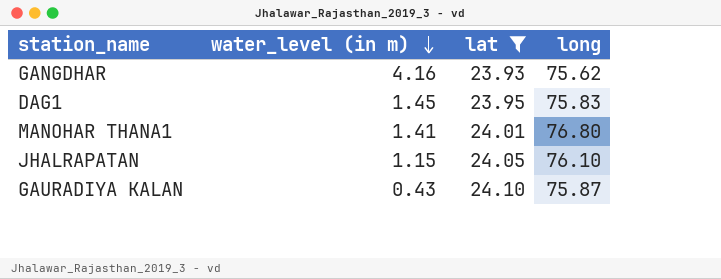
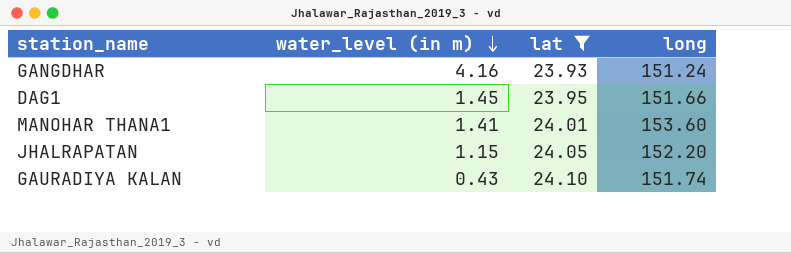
GANGDHAR | long: 75.62 -> 151.24
DAG1 | long: 75.83 -> 151.66
MANOHAR THANA1 | long: 76.80 -> 153.60
JHALRAPATAN | long: 76.10 -> 152.20
GAURADIYA KALAN | long: 75.87 -> 151.74

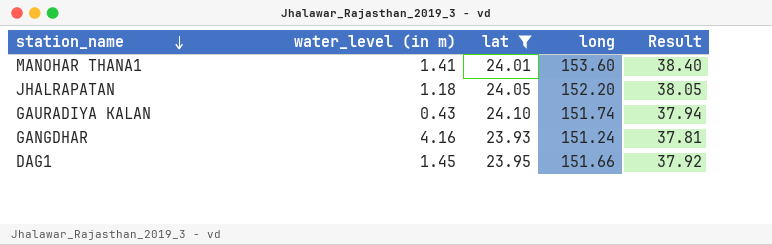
row order: water_level (in m) descending -> station_name descending
column Result | formula: none -> [long] * 0.25
JHALRAPATAN | water_level (in m): 1.15 -> 1.18

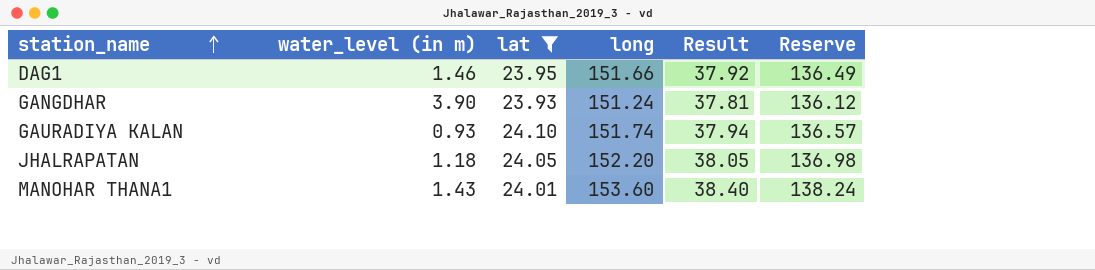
row order: station_name descending -> station_name ascending
column Reserve | formula: none -> [long] * 0.9
DAG1 | water_level (in m): 1.45 -> 1.46
GANGDHAR | water_level (in m): 4.16 -> 3.90
GAURADIYA KALAN | water_level (in m): 0.43 -> 0.93
MANOHAR THANA1 | water_level (in m): 1.41 -> 1.43

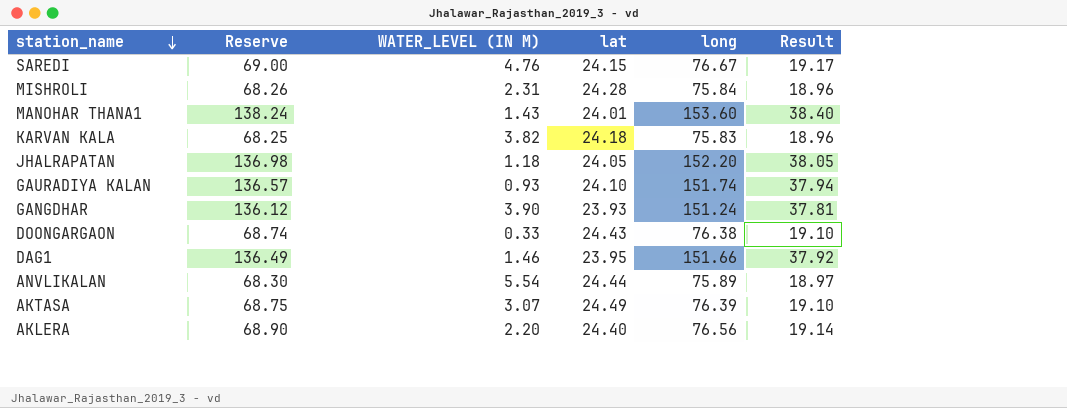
filter: lat <= 24.10 -> none
row order: station_name ascending -> station_name descending
column Reserve | position: 6 -> 2
column name: water_level (in m) -> WATER_LEVEL (IN M)

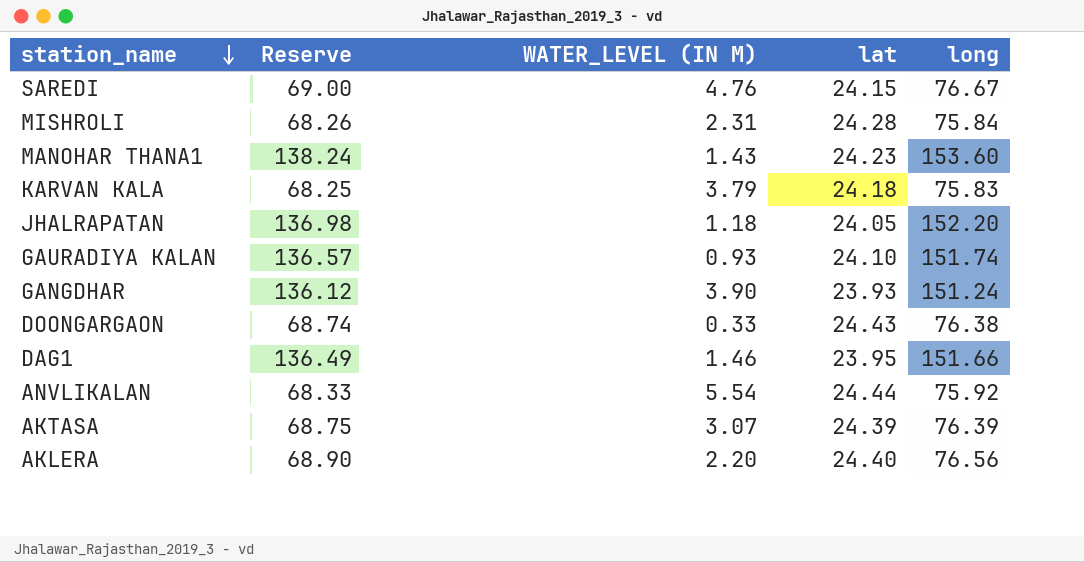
column Result | formula: [long] * 0.25 -> none
MANOHAR THANA1 | lat: 24.01 -> 24.23
KARVAN KALA | WATER_LEVEL (IN M): 3.82 -> 3.79
ANVLIKALAN | Reserve: 68.30 -> 68.33
ANVLIKALAN | long: 75.89 -> 75.92
AKTASA | lat: 24.49 -> 24.39

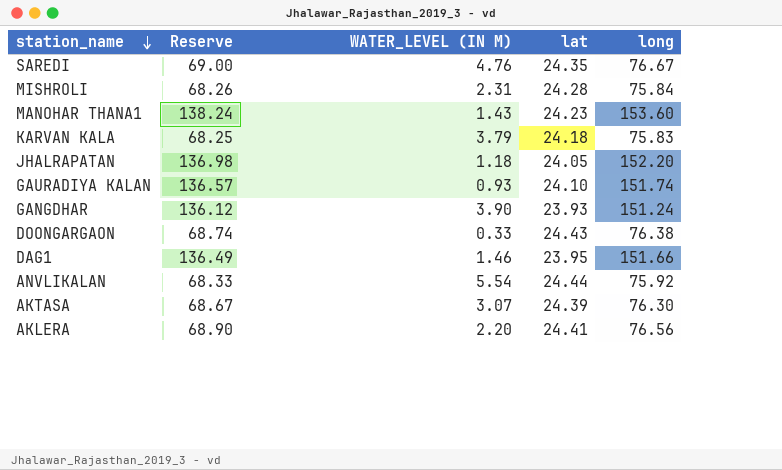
SAREDI | lat: 24.15 -> 24.35
AKTASA | Reserve: 68.75 -> 68.67
AKTASA | long: 76.39 -> 76.30
AKLERA | lat: 24.40 -> 24.41

